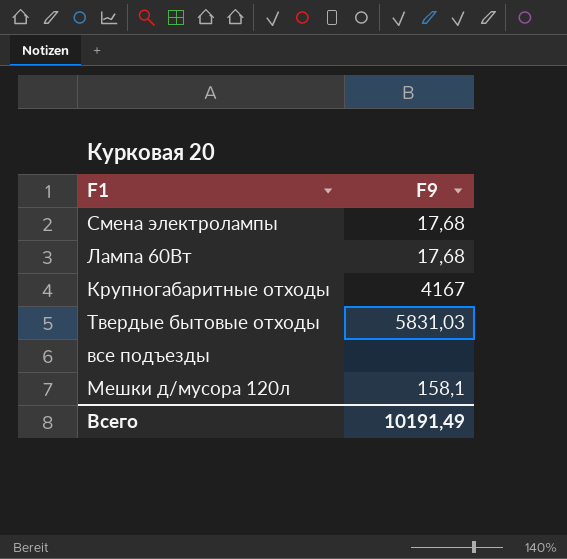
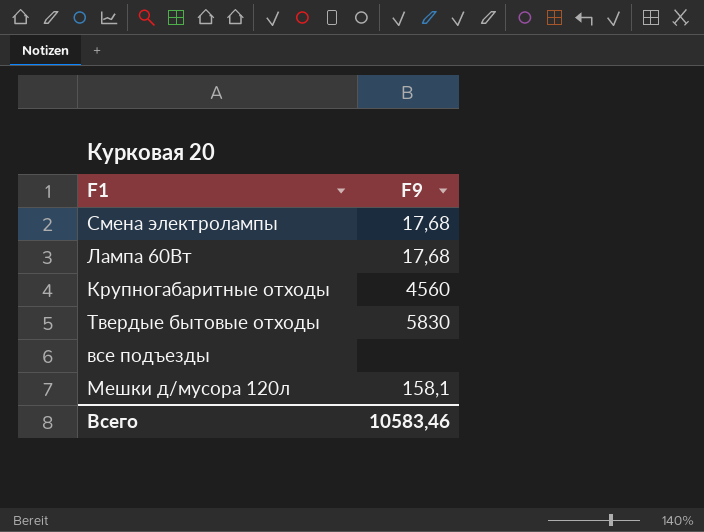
Крупногабаритные отходы | F9: 4167 -> 4560
Твердые бытовые отходы | F9: 5831,03 -> 5830
Всего | F9: 10191,49 -> 10583,46

